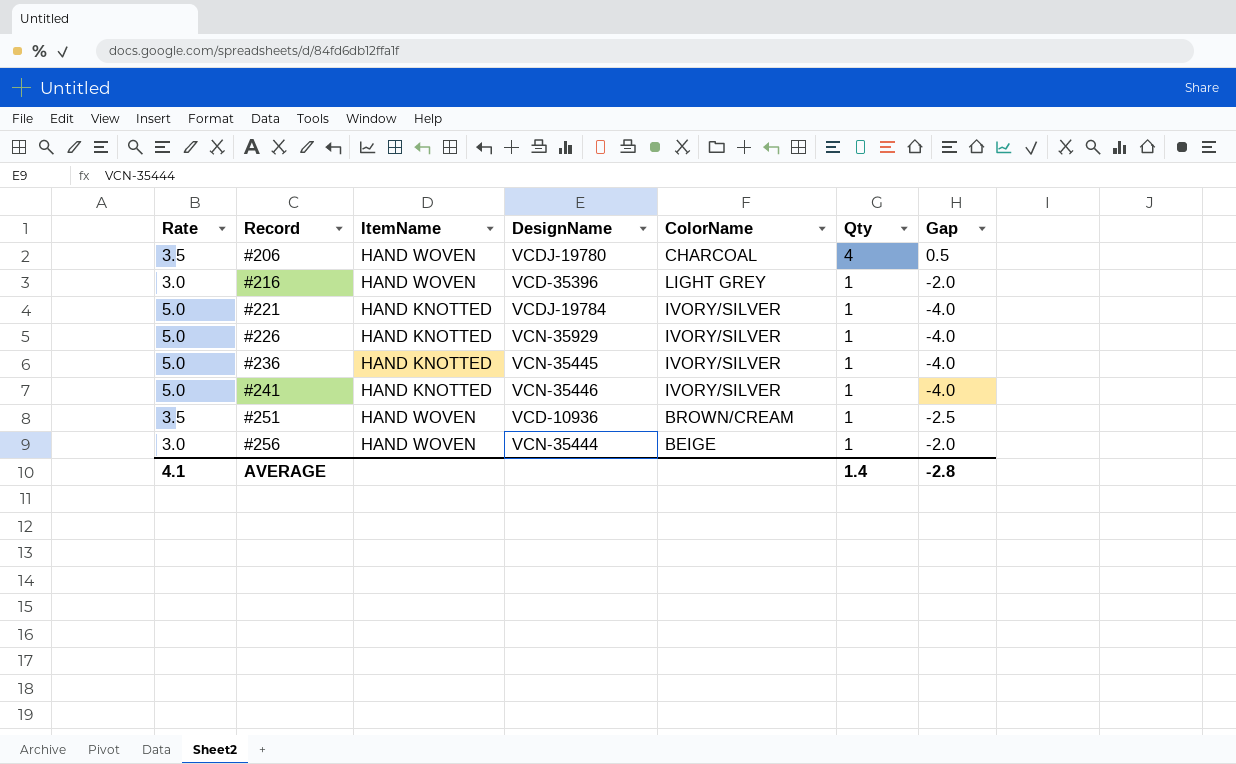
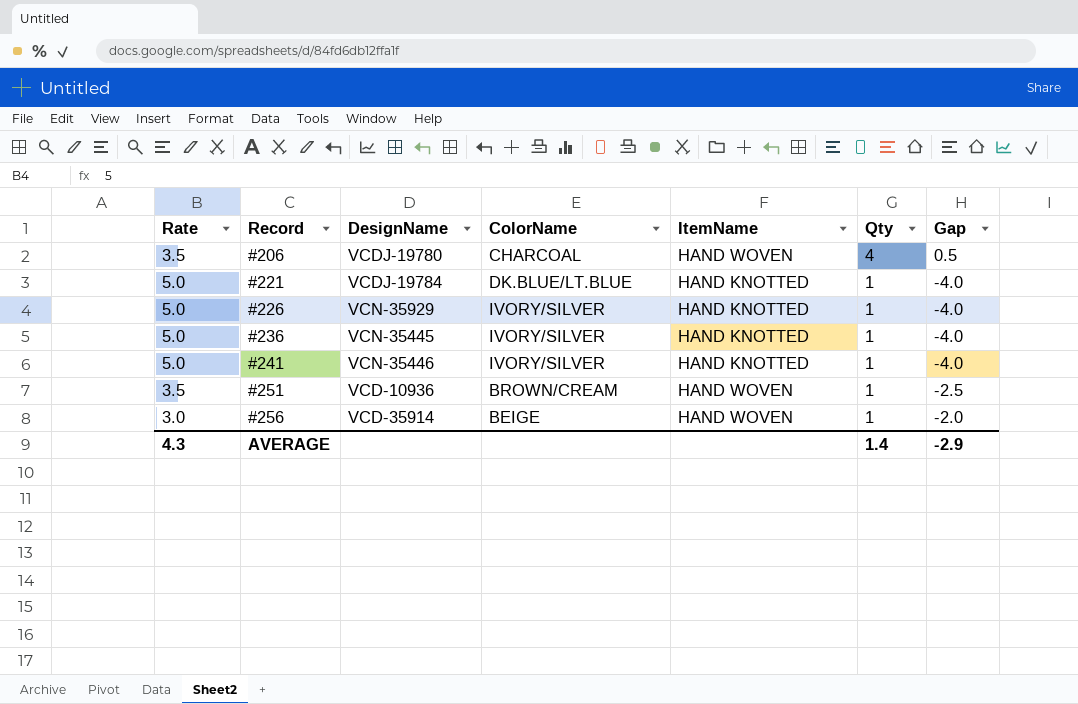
column ItemName | position: 3 -> 5
row #216: 3.0 | HAND WOVEN | VCD-35396 | LIGHT GREY | 1 | -2.0 -> none
#221 | ColorName: IVORY/SILVER -> DK.BLUE/LT.BLUE
#256 | DesignName: VCN-35444 -> VCD-35914
AVERAGE | Rate: 4.1 -> 4.3
AVERAGE | Gap: -2.8 -> -2.9

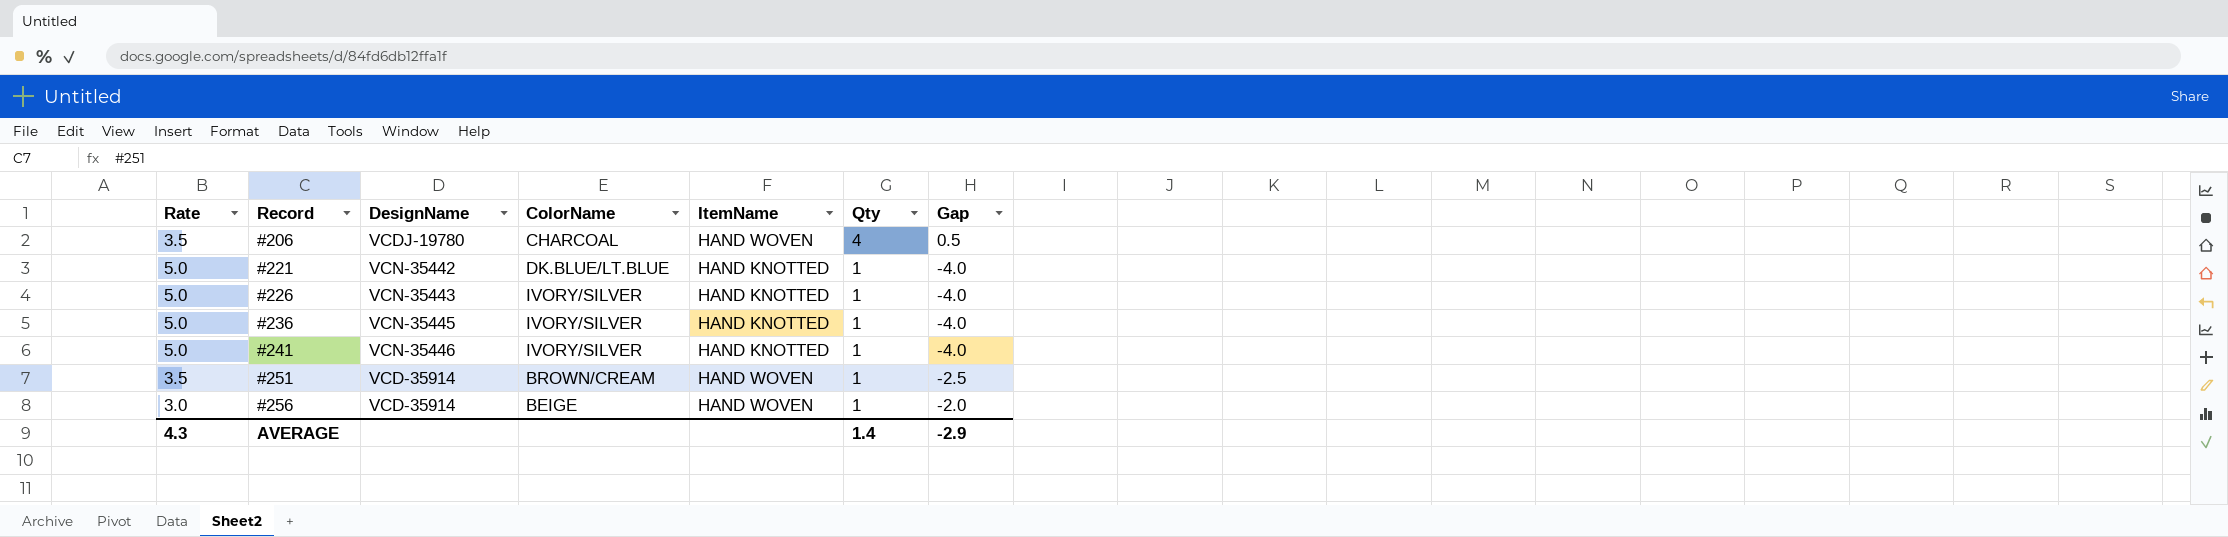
#221 | DesignName: VCDJ-19784 -> VCN-35442
#226 | DesignName: VCN-35929 -> VCN-35443
#251 | DesignName: VCD-10936 -> VCD-35914

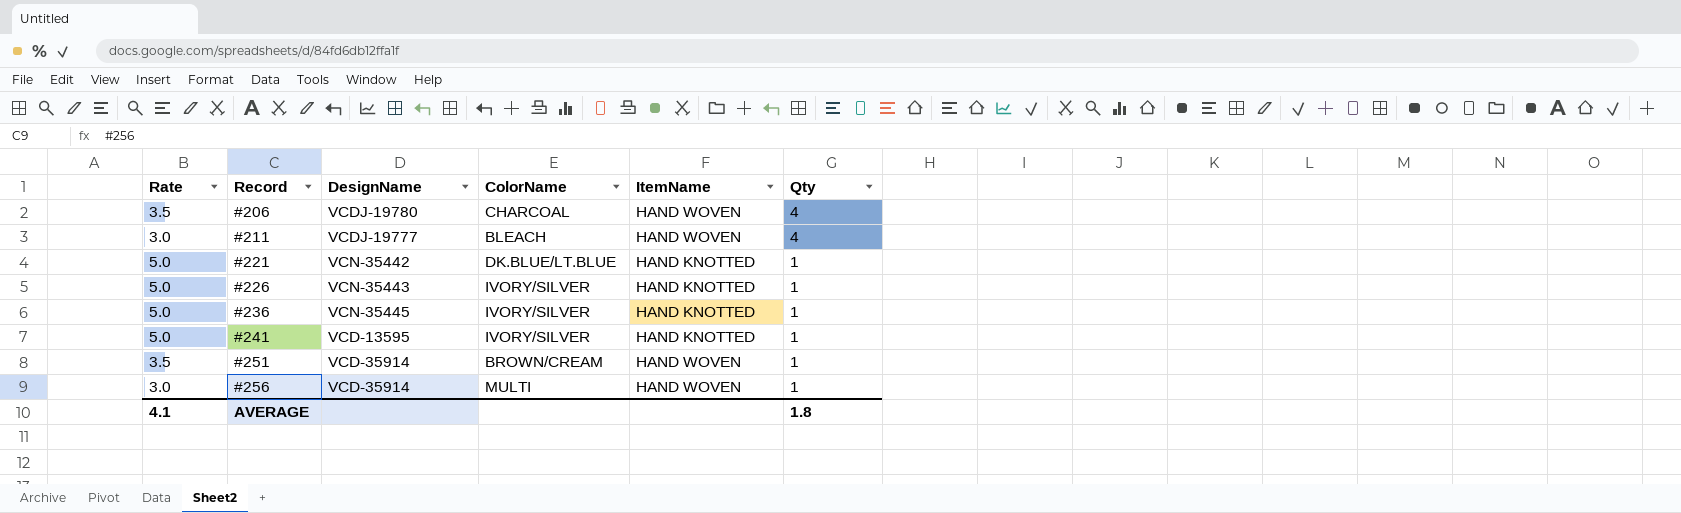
column Gap | formula: [Qty] - [Rate] -> none
row #211: none -> 3.0 | VCDJ-19777 | BLEACH | HAND WOVEN | 4
#241 | DesignName: VCN-35446 -> VCD-13595
#256 | ColorName: BEIGE -> MULTI
AVERAGE | Rate: 4.3 -> 4.1
AVERAGE | Qty: 1.4 -> 1.8

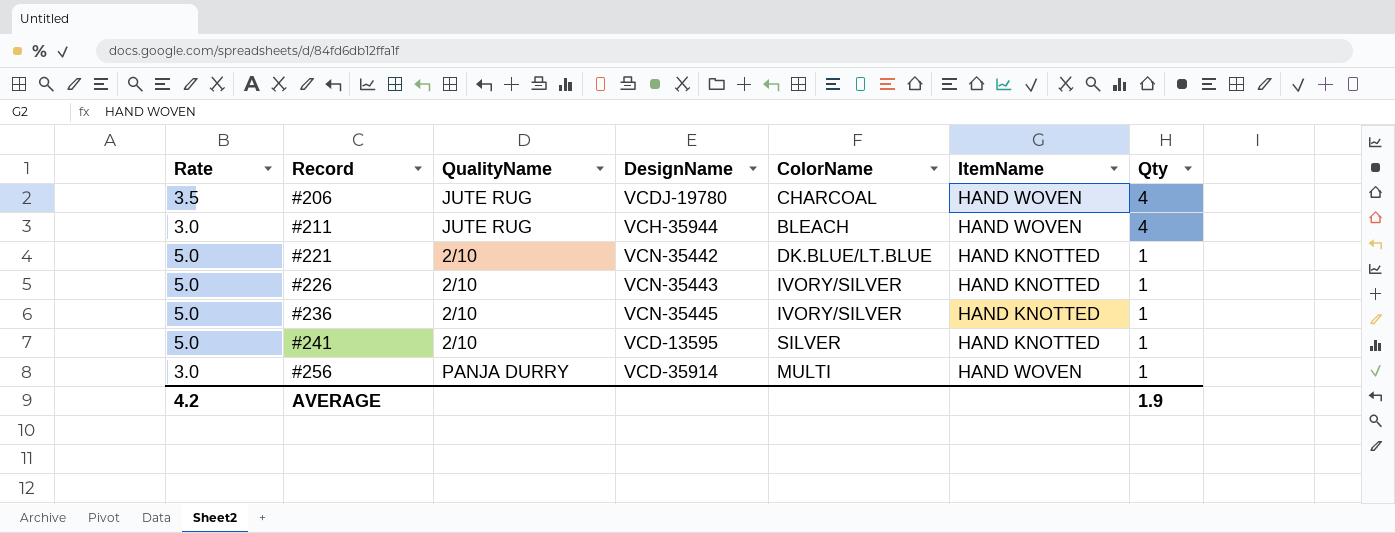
column QualityName | position: none -> 3
row #251: 3.5 | VCD-35914 | BROWN/CREAM | HAND WOVEN | 1 -> none
#211 | DesignName: VCDJ-19777 -> VCH-35944
#241 | ColorName: IVORY/SILVER -> SILVER
AVERAGE | Rate: 4.1 -> 4.2
AVERAGE | Qty: 1.8 -> 1.9

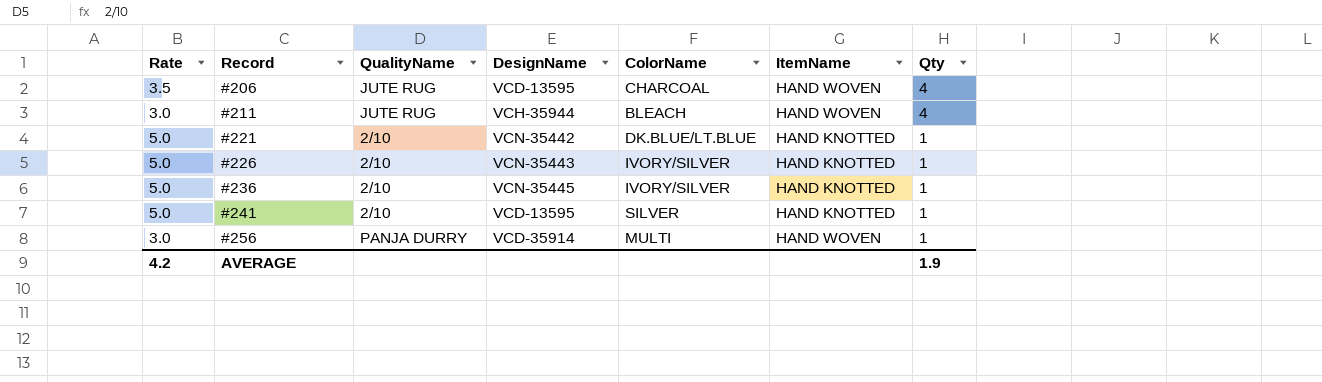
#206 | DesignName: VCDJ-19780 -> VCD-13595

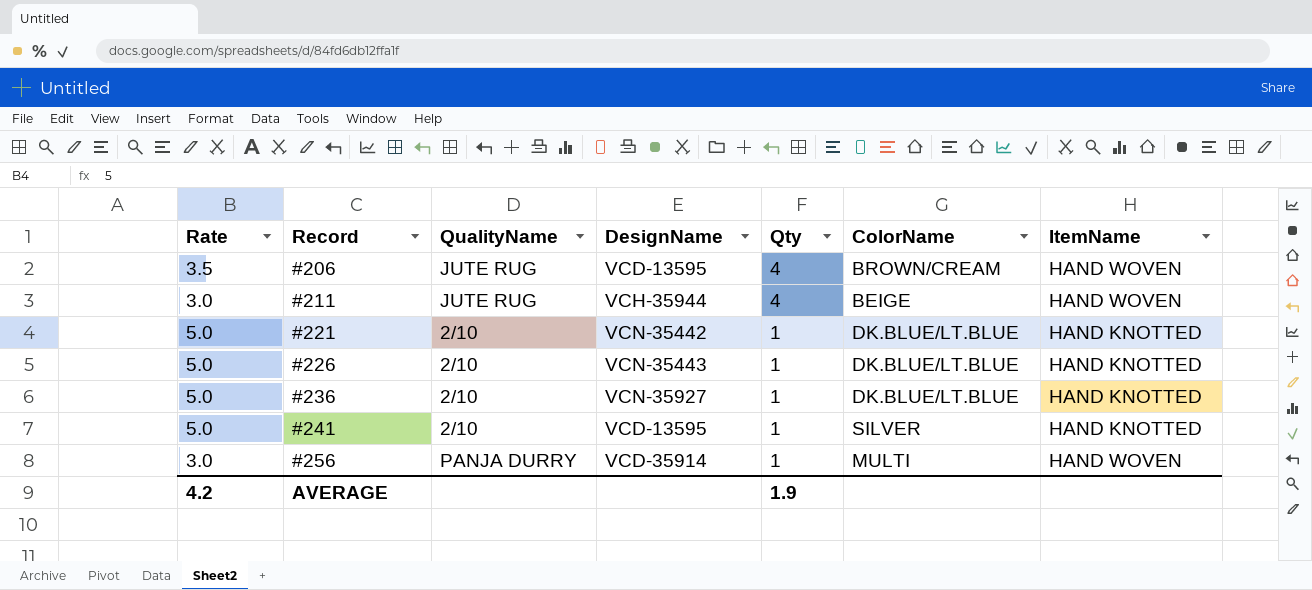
column Qty | position: 7 -> 5
#206 | ColorName: CHARCOAL -> BROWN/CREAM
#211 | ColorName: BLEACH -> BEIGE
#226 | ColorName: IVORY/SILVER -> DK.BLUE/LT.BLUE
#236 | DesignName: VCN-35445 -> VCN-35927
#236 | ColorName: IVORY/SILVER -> DK.BLUE/LT.BLUE

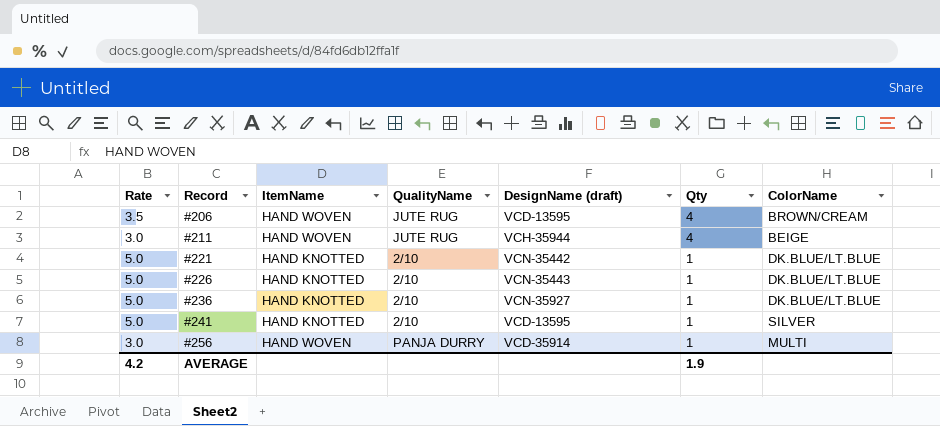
column ItemName | position: 7 -> 3
column name: DesignName -> DesignName (draft)

